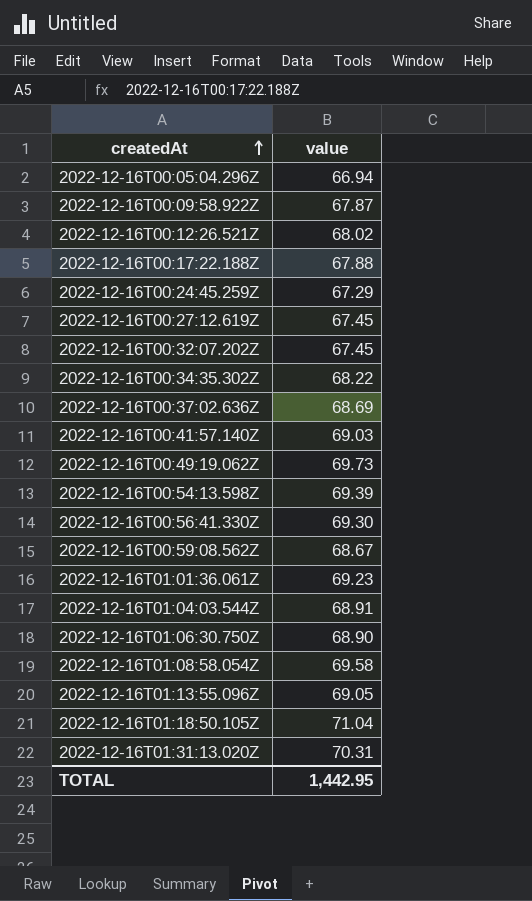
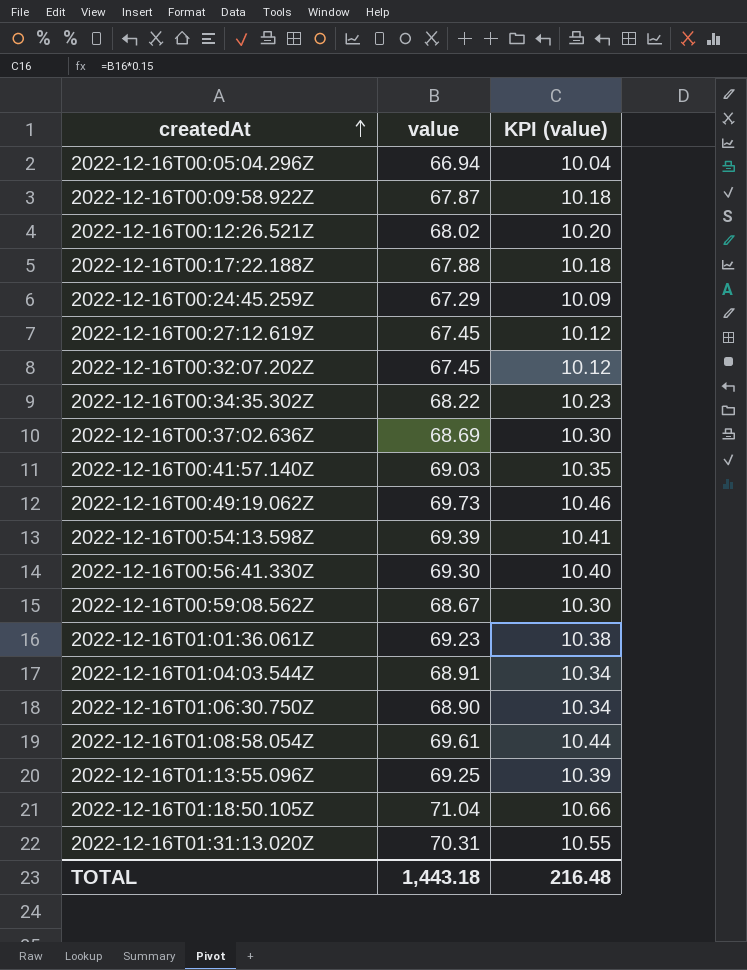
column KPI (value) | formula: none -> [value] * 0.15
2022-12-16T01:08:58.054Z | value: 69.58 -> 69.61
2022-12-16T01:13:55.096Z | value: 69.05 -> 69.25
TOTAL | value: 1,442.95 -> 1,443.18

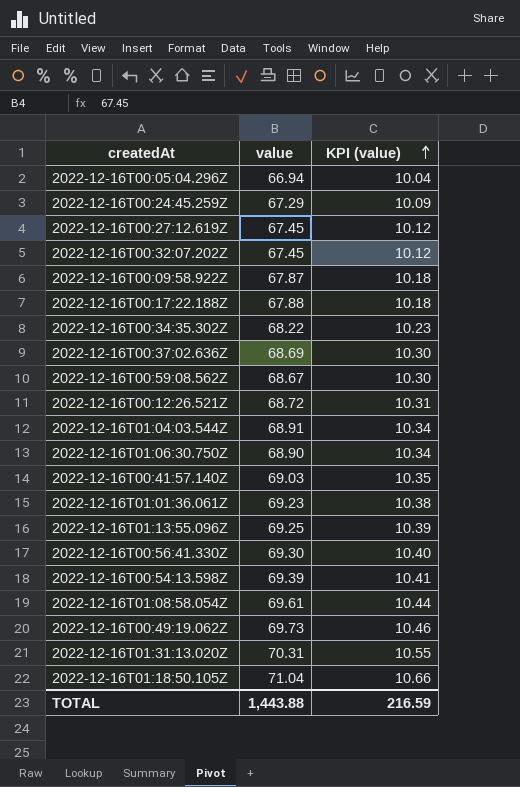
row order: createdAt ascending -> KPI (value) ascending
2022-12-16T00:12:26.521Z | value: 68.02 -> 68.72
2022-12-16T00:12:26.521Z | KPI (value): 10.20 -> 10.31
TOTAL | value: 1,443.18 -> 1,443.88
TOTAL | KPI (value): 216.48 -> 216.59

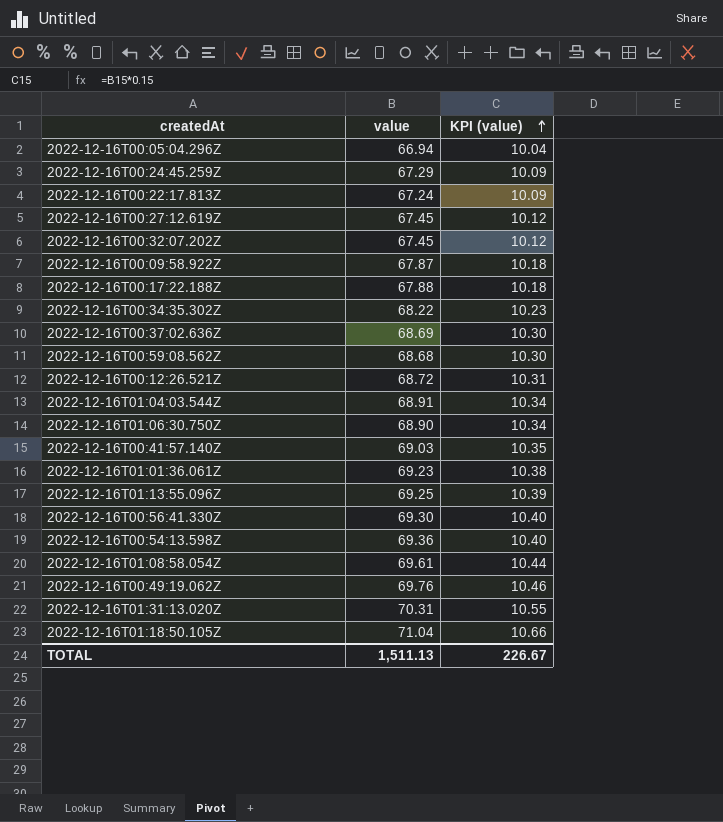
row 2022-12-16T00:22:17.813Z: none -> 67.24 | 10.09
2022-12-16T00:59:08.562Z | value: 68.67 -> 68.68
2022-12-16T00:54:13.598Z | value: 69.39 -> 69.36
2022-12-16T00:54:13.598Z | KPI (value): 10.41 -> 10.40
2022-12-16T00:49:19.062Z | value: 69.73 -> 69.76
TOTAL | value: 1,443.88 -> 1,511.13
TOTAL | KPI (value): 216.59 -> 226.67

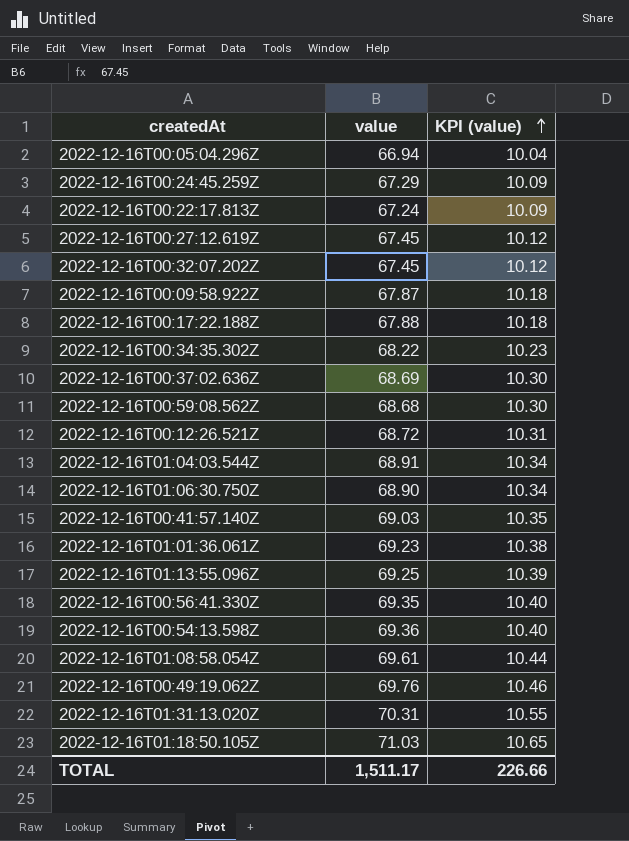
2022-12-16T00:56:41.330Z | value: 69.30 -> 69.35
2022-12-16T01:18:50.105Z | value: 71.04 -> 71.03
2022-12-16T01:18:50.105Z | KPI (value): 10.66 -> 10.65
TOTAL | value: 1,511.13 -> 1,511.17
TOTAL | KPI (value): 226.67 -> 226.66

